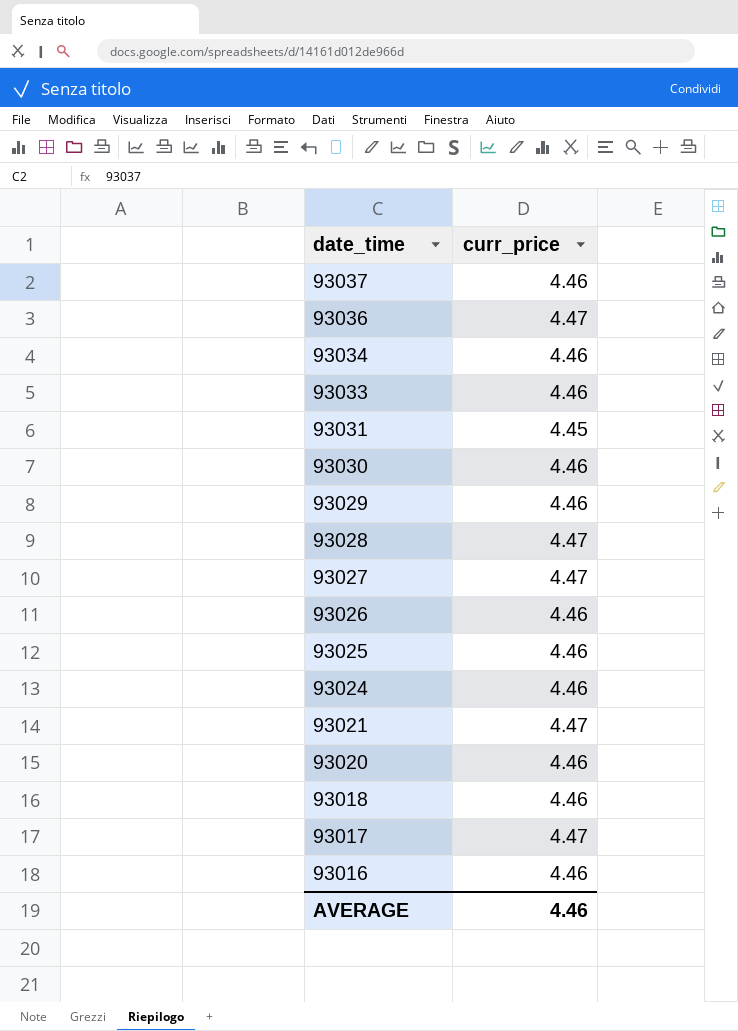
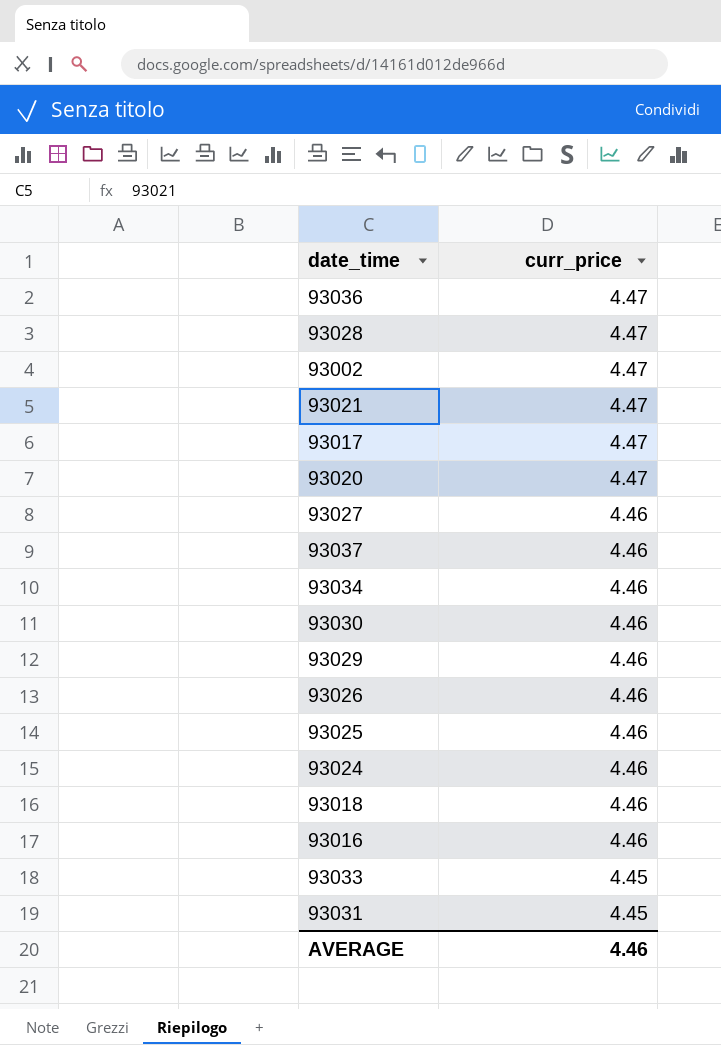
row order: date_time descending -> curr_price descending
row 93002: none -> 4.47
93020 | curr_price: 4.46 -> 4.47
93027 | curr_price: 4.47 -> 4.46
93033 | curr_price: 4.46 -> 4.45

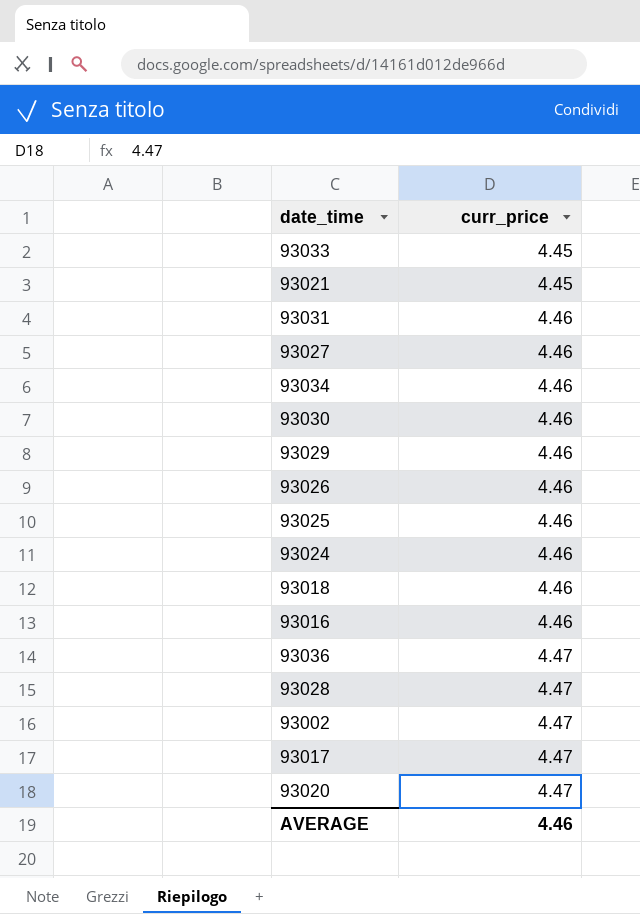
row order: curr_price descending -> curr_price ascending
row 93037: 4.46 -> none
93021 | curr_price: 4.47 -> 4.45
93031 | curr_price: 4.45 -> 4.46

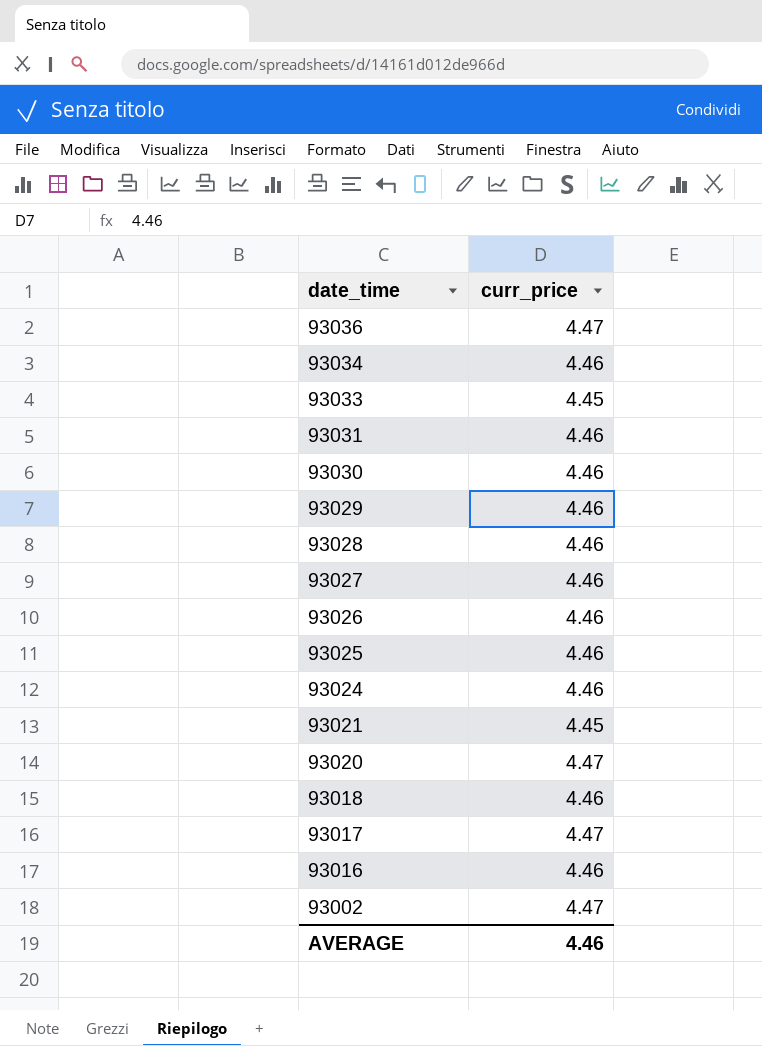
row order: curr_price ascending -> date_time descending
93028 | curr_price: 4.47 -> 4.46

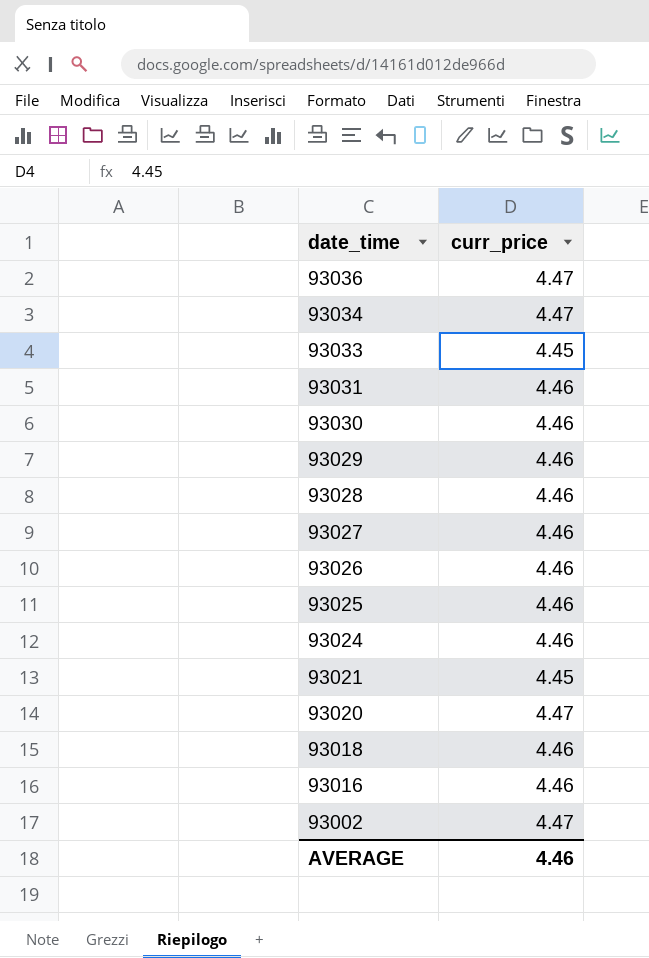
row 93017: 4.47 -> none
93034 | curr_price: 4.46 -> 4.47

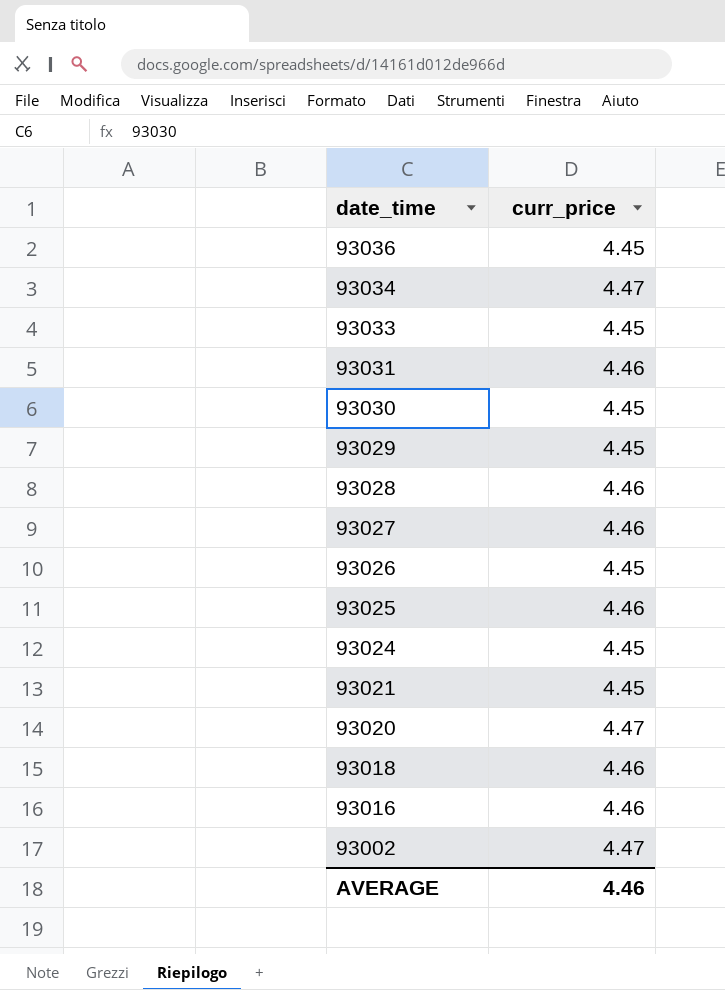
93036 | curr_price: 4.47 -> 4.45
93030 | curr_price: 4.46 -> 4.45
93029 | curr_price: 4.46 -> 4.45
93026 | curr_price: 4.46 -> 4.45
93024 | curr_price: 4.46 -> 4.45

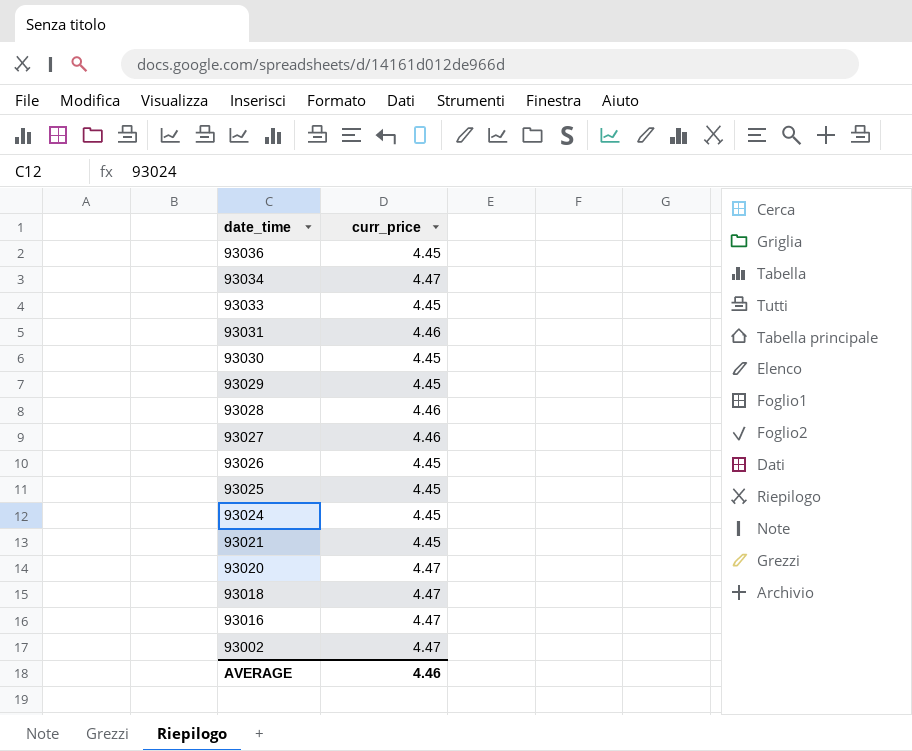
93025 | curr_price: 4.46 -> 4.45
93018 | curr_price: 4.46 -> 4.47
93016 | curr_price: 4.46 -> 4.47

